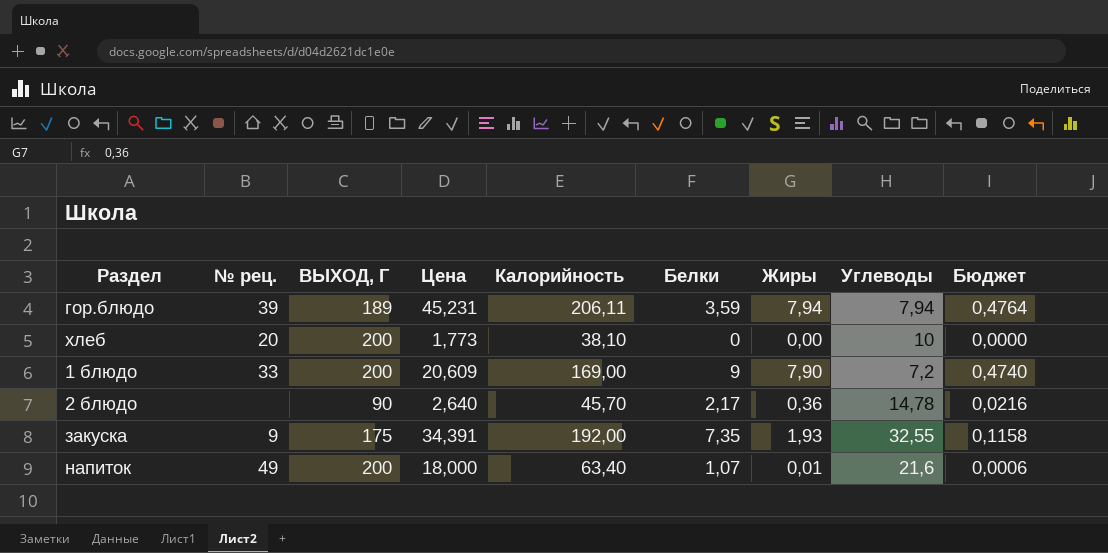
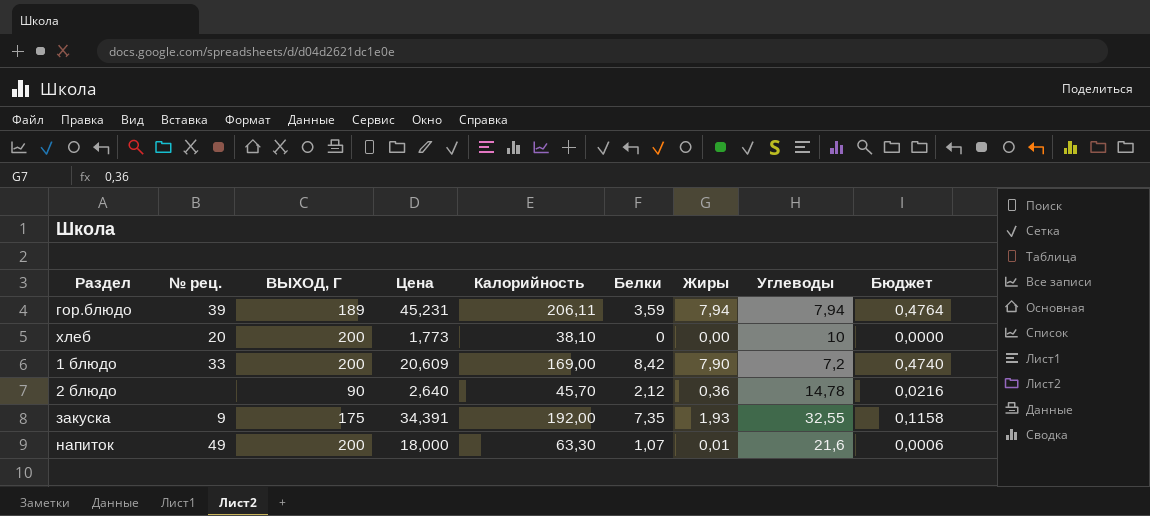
1 блюдо | Белки: 9 -> 8,42
2 блюдо | Белки: 2,17 -> 2,12
напиток | Калорийность: 63,40 -> 63,30

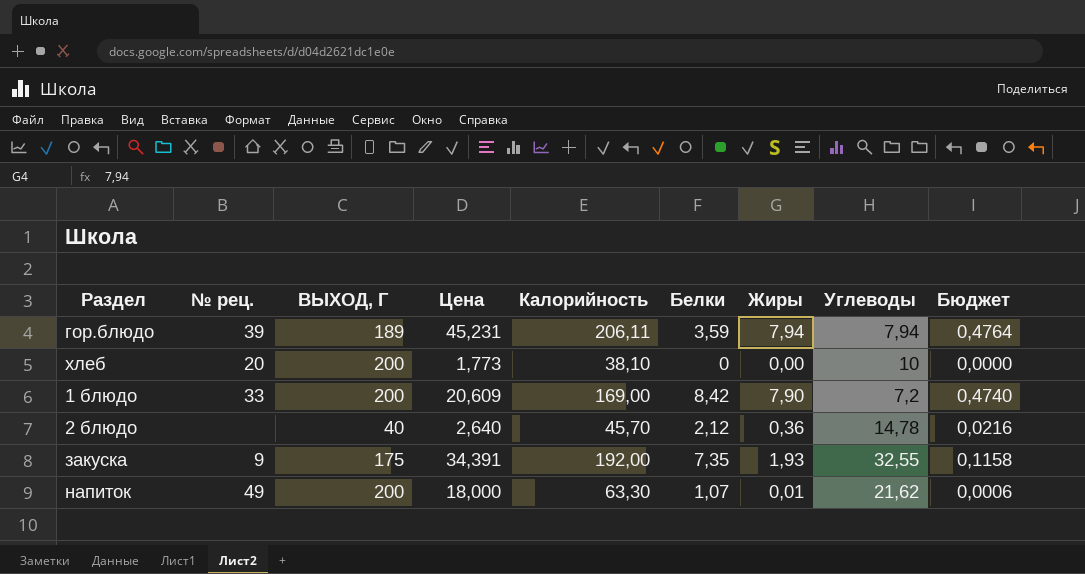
2 блюдо | ВЫХОД, Г: 90 -> 40
напиток | Углеводы: 21,6 -> 21,62

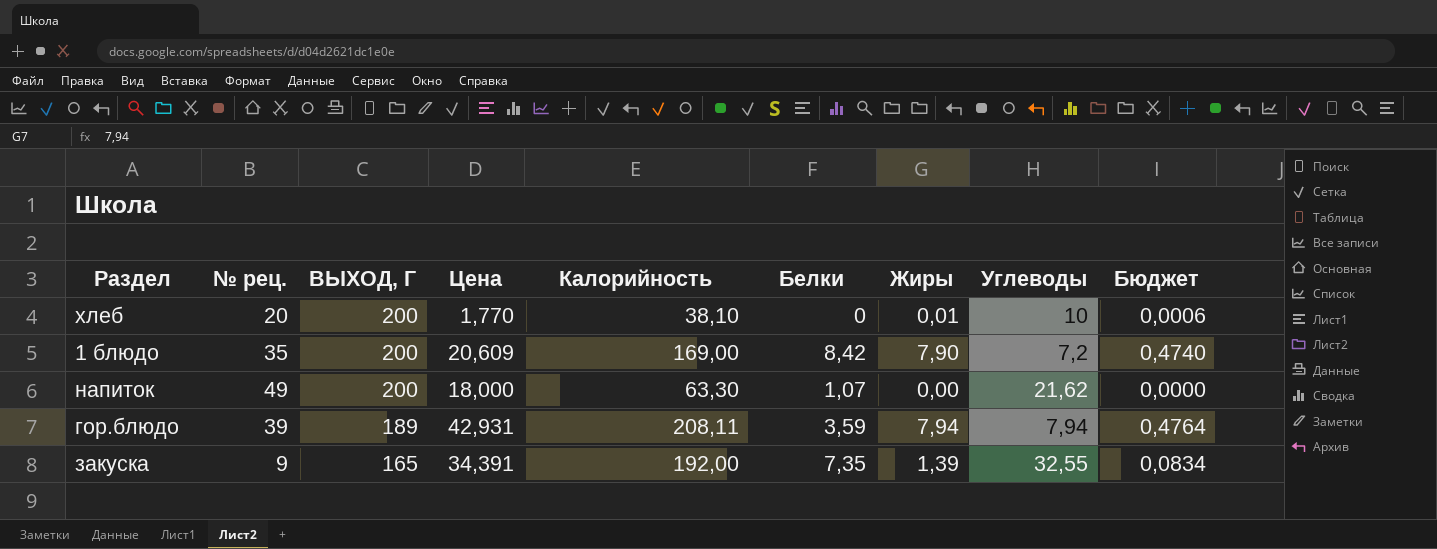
row order: none -> ВЫХОД, Г descending
row 2 блюдо: none | 40 | 2,640 | 45,70 | 2,12 | 0,36 | 14,78 | 0,0216 -> none
хлеб | Цена: 1,773 -> 1,770
хлеб | Жиры: 0,00 -> 0,01
хлеб | Бюджет: 0,0000 -> 0,0006
1 блюдо | № рец.: 33 -> 35
напиток | Жиры: 0,01 -> 0,00
напиток | Бюджет: 0,0006 -> 0,0000
гор.блюдо | Цена: 45,231 -> 42,931
гор.блюдо | Калорийность: 206,11 -> 208,11
закуска | ВЫХОД, Г: 175 -> 165
закуска | Жиры: 1,93 -> 1,39
закуска | Бюджет: 0,1158 -> 0,0834

